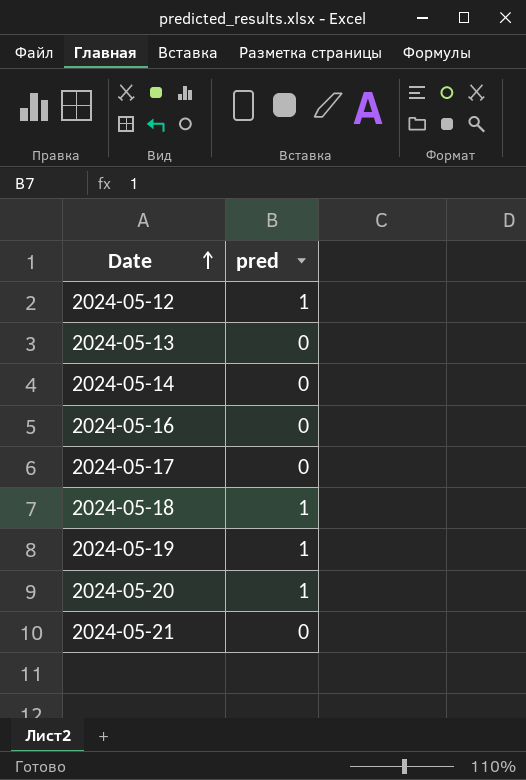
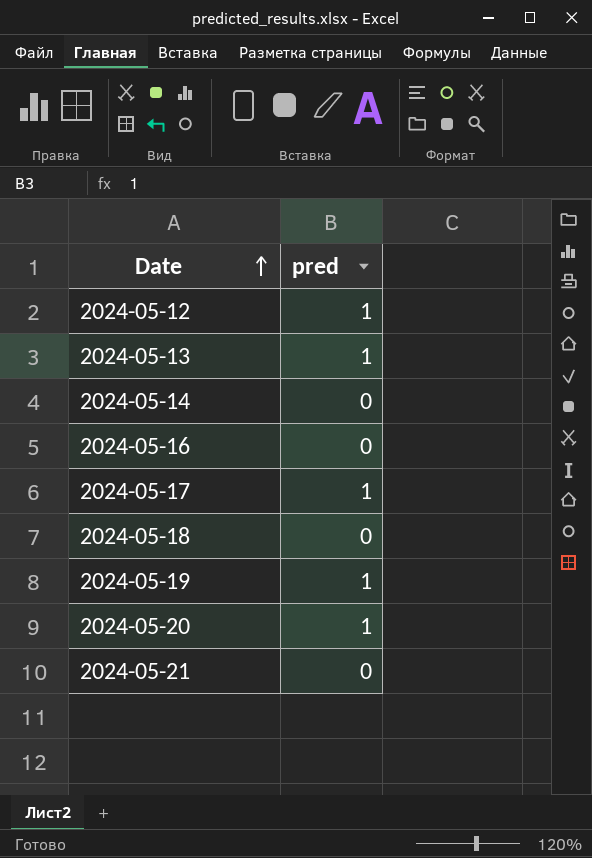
2024-05-13 | pred: 0 -> 1
2024-05-17 | pred: 0 -> 1
2024-05-18 | pred: 1 -> 0

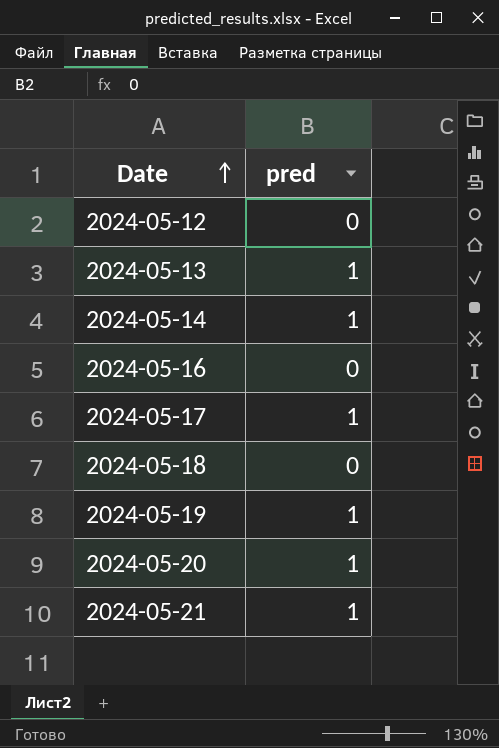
2024-05-12 | pred: 1 -> 0
2024-05-14 | pred: 0 -> 1
2024-05-21 | pred: 0 -> 1

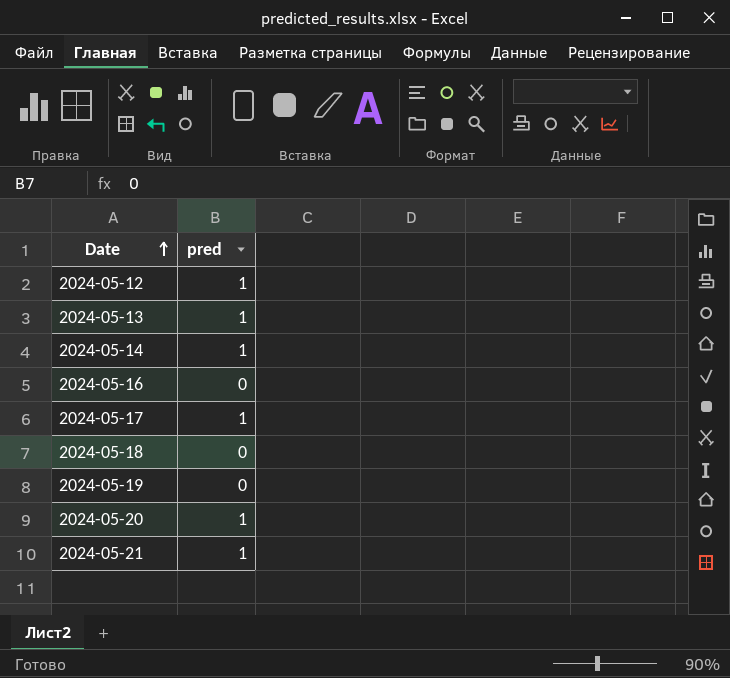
2024-05-12 | pred: 0 -> 1
2024-05-19 | pred: 1 -> 0

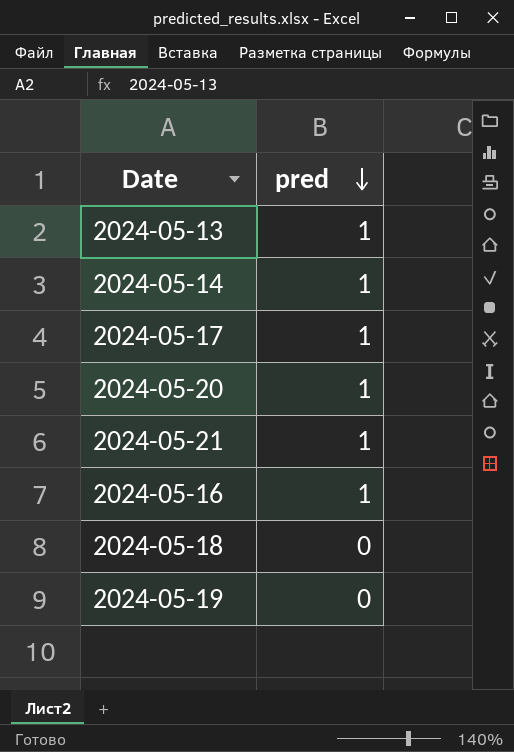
row order: Date ascending -> pred descending
row 2024-05-12: 1 -> none
2024-05-16 | pred: 0 -> 1

